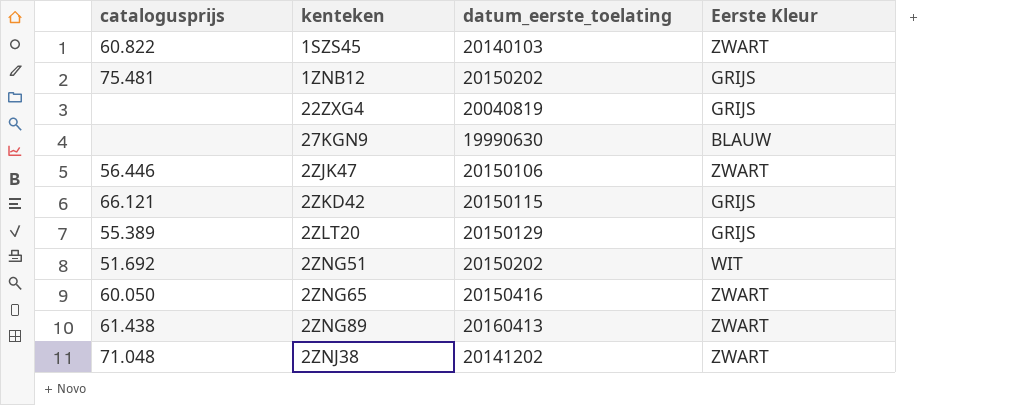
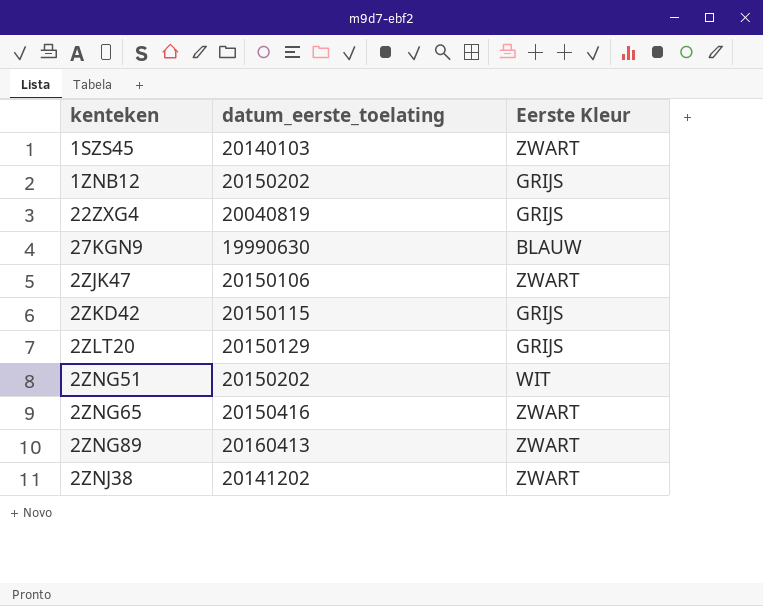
column catalogusprijs | position: 1 -> none

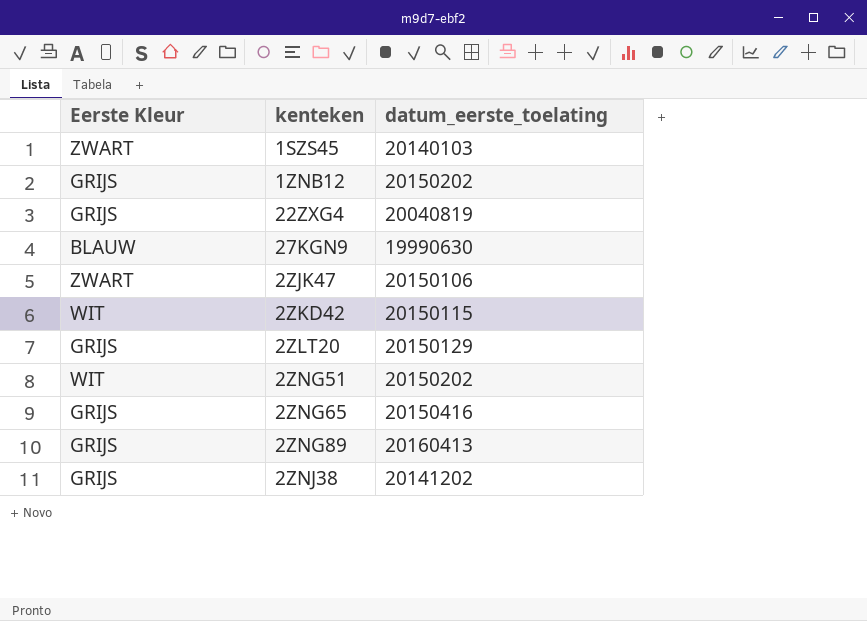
column Eerste Kleur | position: 3 -> 1
2ZKD42 | Eerste Kleur: GRIJS -> WIT
2ZNG65 | Eerste Kleur: ZWART -> GRIJS
2ZNG89 | Eerste Kleur: ZWART -> GRIJS
2ZNJ38 | Eerste Kleur: ZWART -> GRIJS

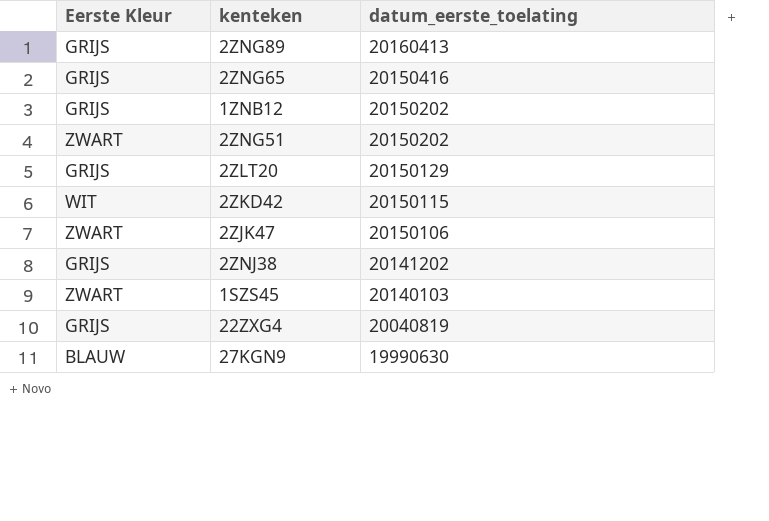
row order: none -> datum_eerste_toelating descending
2ZNG51 | Eerste Kleur: WIT -> ZWART

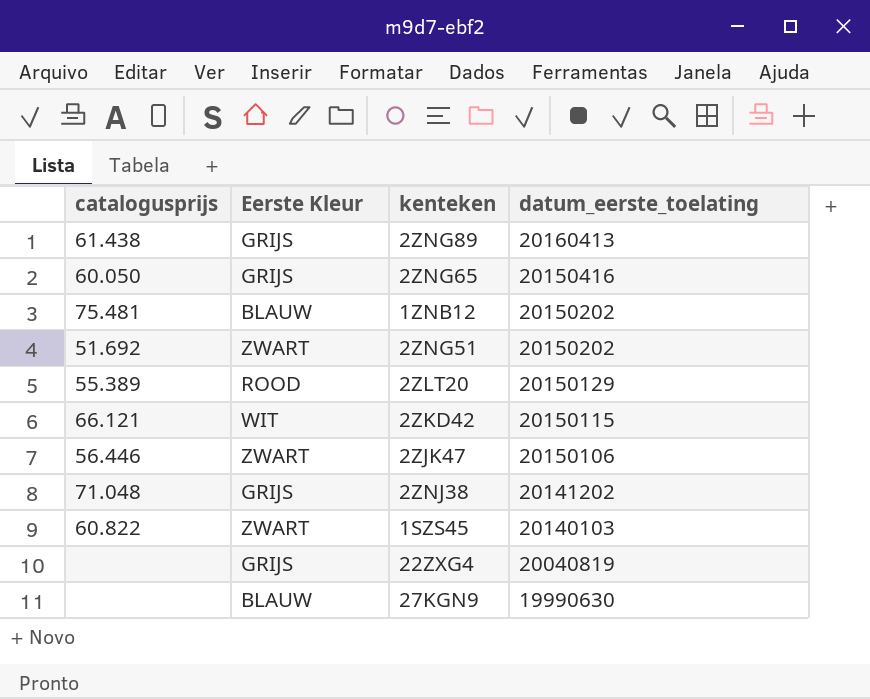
column catalogusprijs | position: none -> 1
1ZNB12 | Eerste Kleur: GRIJS -> BLAUW
2ZLT20 | Eerste Kleur: GRIJS -> ROOD

